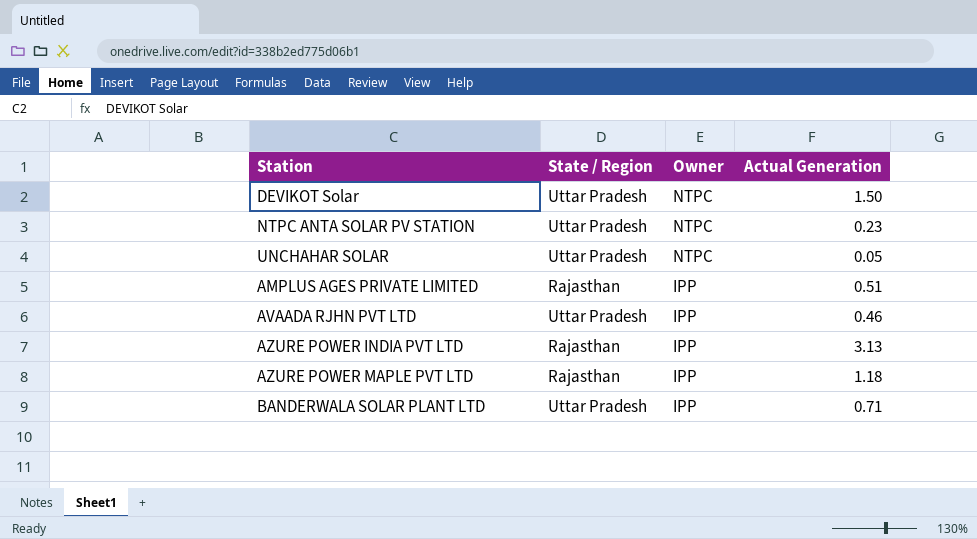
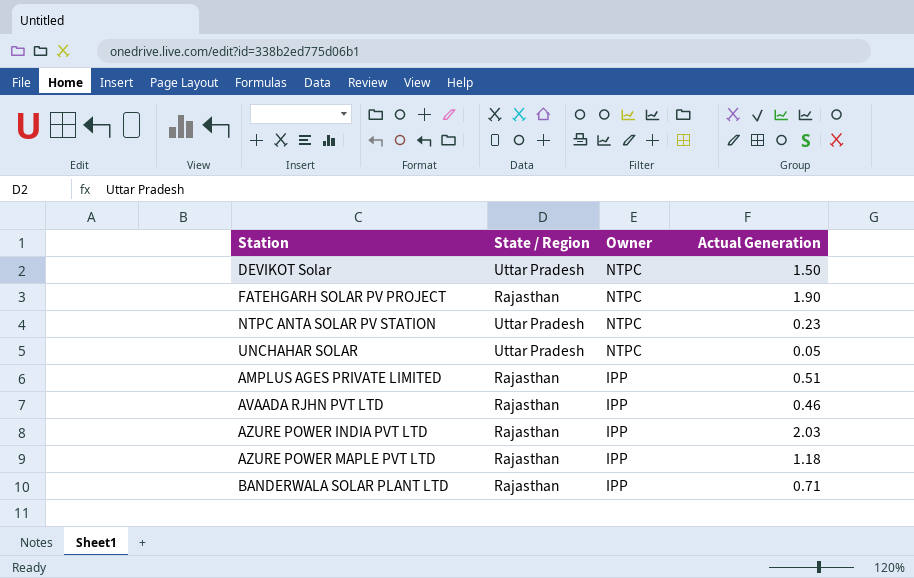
row FATEHGARH SOLAR PV PROJECT: none -> Rajasthan | NTPC | 1.90
AVAADA RJHN PVT LTD | State / Region: Uttar Pradesh -> Rajasthan
AZURE POWER INDIA PVT LTD | Actual Generation: 3.13 -> 2.03
BANDERWALA SOLAR PLANT LTD | State / Region: Uttar Pradesh -> Rajasthan

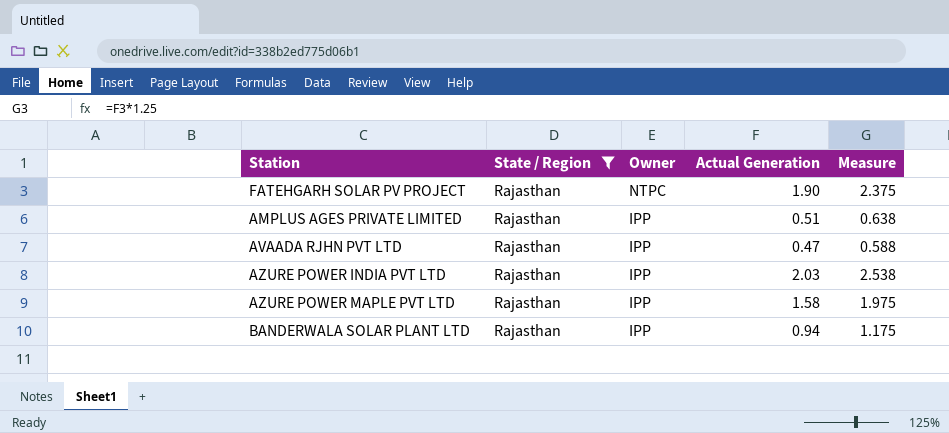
filter: none -> State / Region = Rajasthan
column Measure | formula: none -> [Actual Generation] * 1.25
AVAADA RJHN PVT LTD | Actual Generation: 0.46 -> 0.47
AZURE POWER MAPLE PVT LTD | Actual Generation: 1.18 -> 1.58
BANDERWALA SOLAR PLANT LTD | Actual Generation: 0.71 -> 0.94

